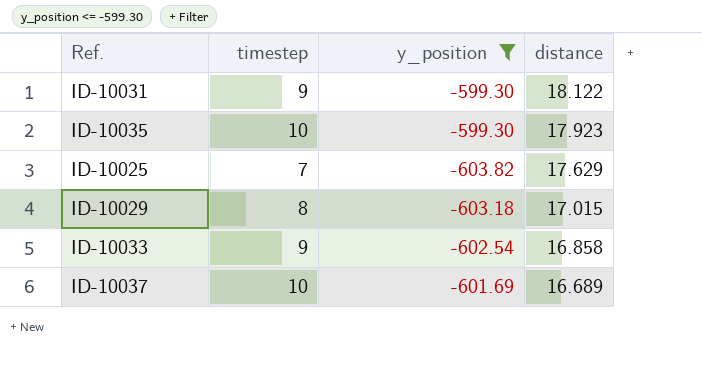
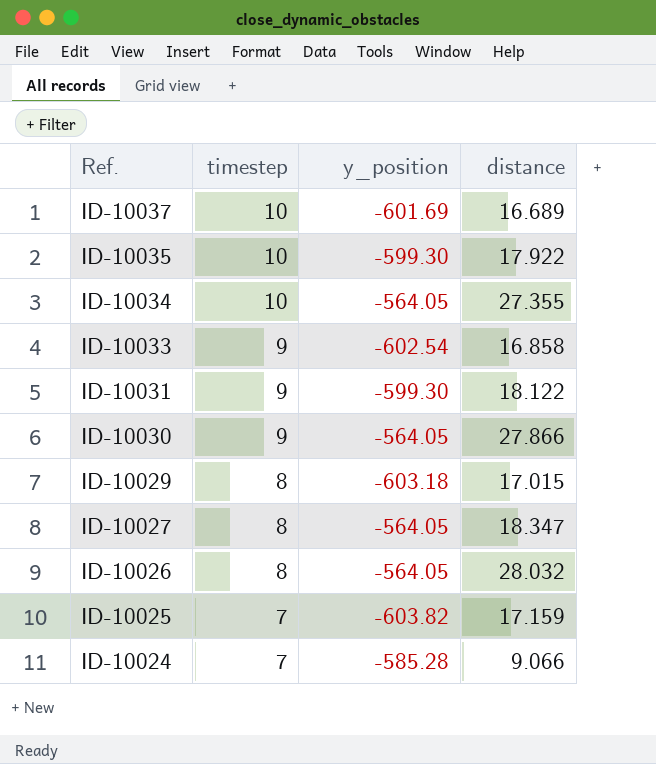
filter: y_position <= -599.30 -> none
row order: distance descending -> Ref. descending
ID-10035 | distance: 17.923 -> 17.922
ID-10025 | distance: 17.629 -> 17.159

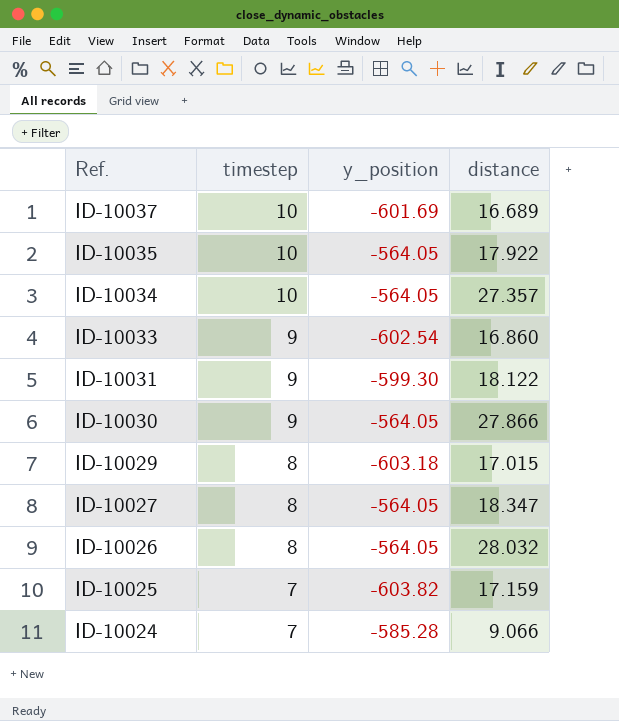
ID-10035 | y_position: -599.30 -> -564.05
ID-10034 | distance: 27.355 -> 27.357
ID-10033 | distance: 16.858 -> 16.860

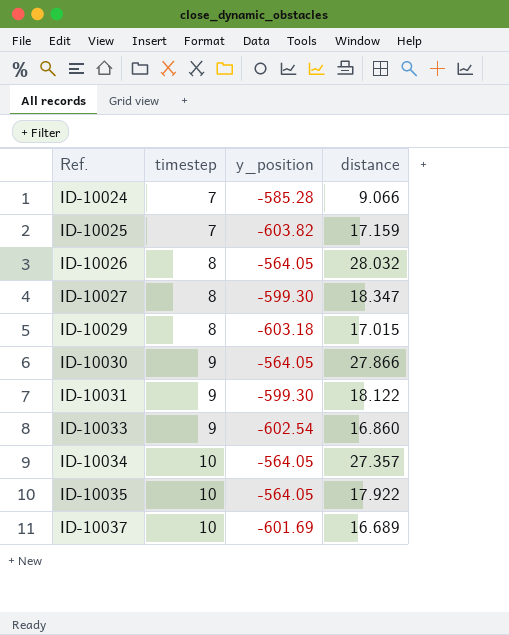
row order: Ref. descending -> Ref. ascending
ID-10027 | y_position: -564.05 -> -599.30

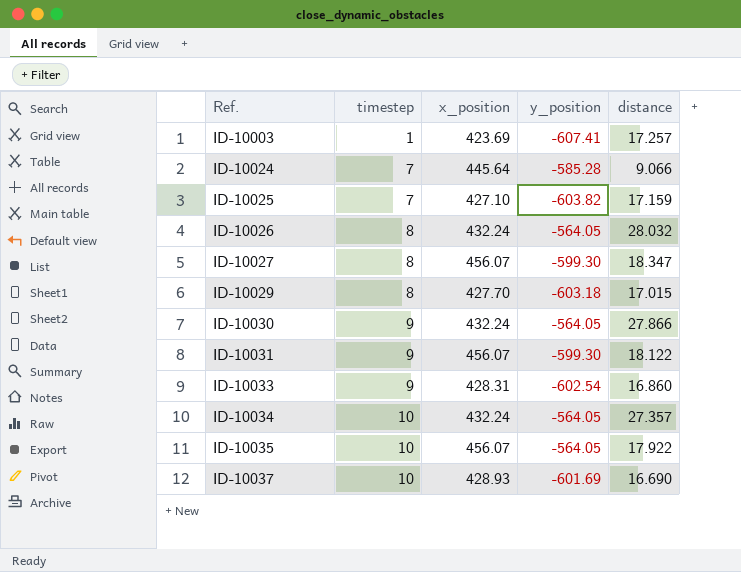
column x_position | position: none -> 3
row ID-10003: none -> 1 | 423.69 | -607.41 | 17.257
ID-10037 | distance: 16.689 -> 16.690

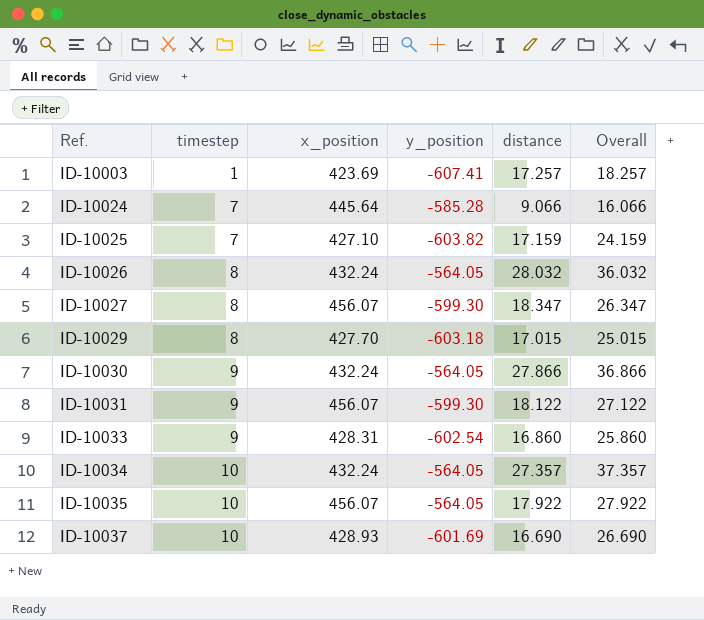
column Overall | formula: none -> [timestep] + [distance]

